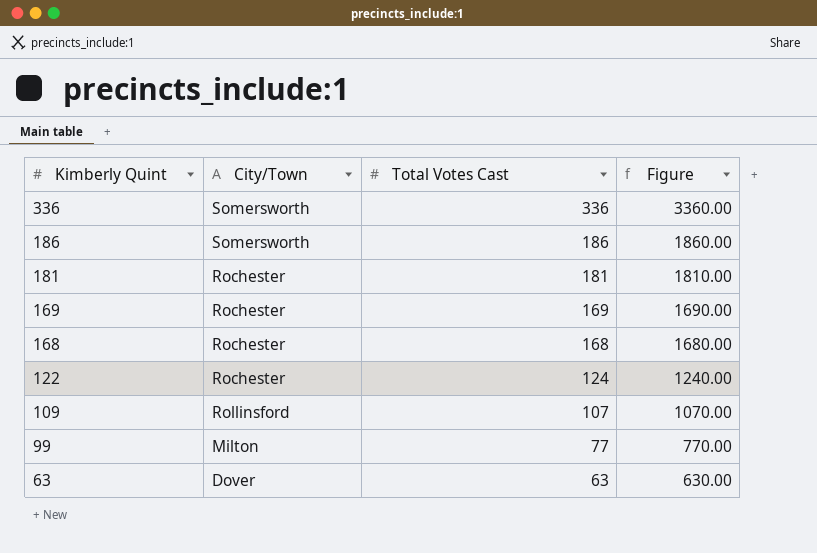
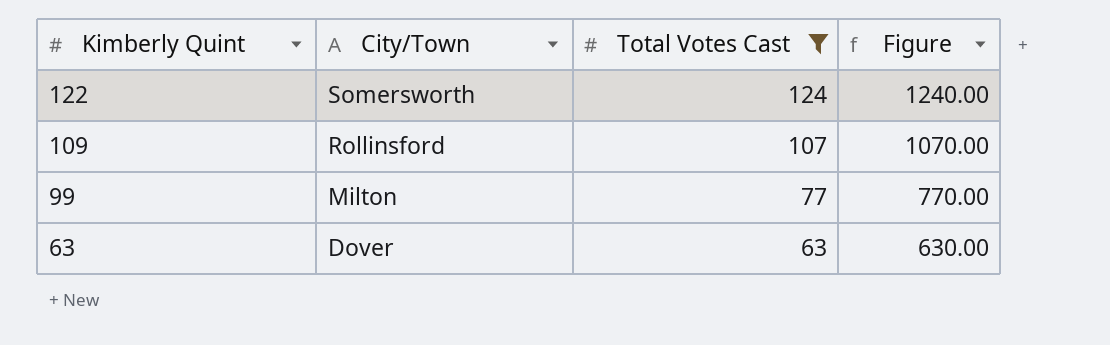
filter: none -> Total Votes Cast <= 124
122 | City/Town: Rochester -> Somersworth

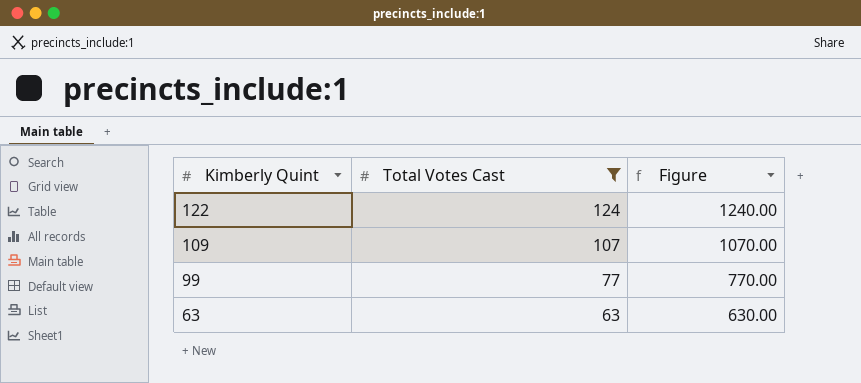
column City/Town | position: 2 -> none

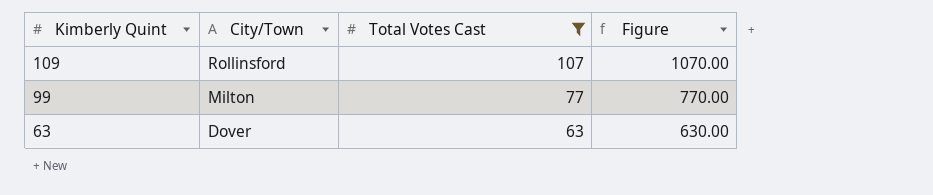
column City/Town | position: none -> 2
row 122: 124 | 1240.00 -> none

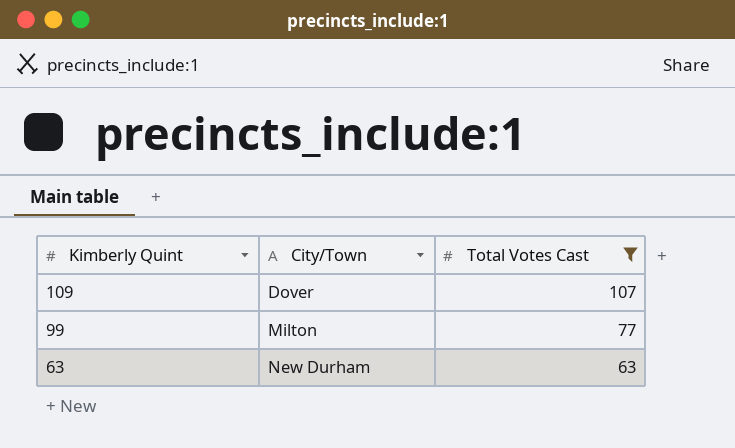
column Figure | formula: [Total Votes Cast] * 10 -> none
109 | City/Town: Rollinsford -> Dover
63 | City/Town: Dover -> New Durham

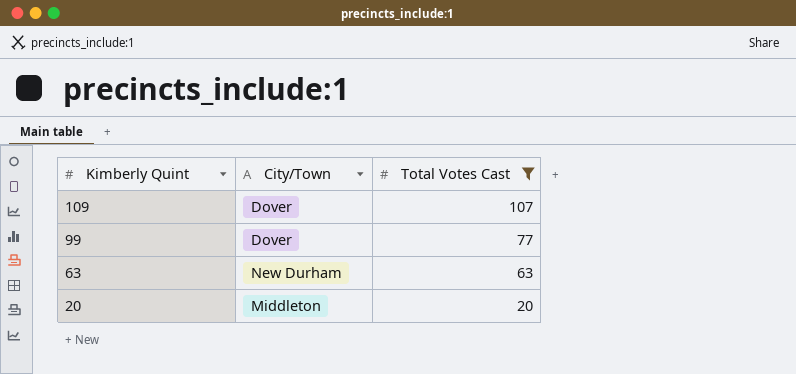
99 | City/Town: Milton -> Dover
row 20: none -> Middleton | 20

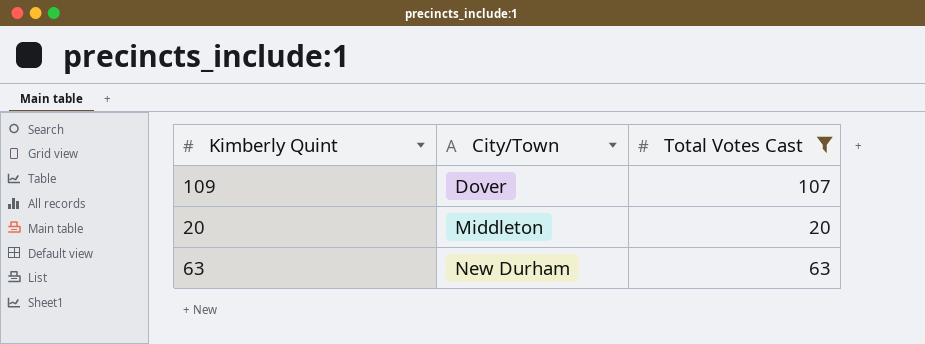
row order: Kimberly Quint descending -> City/Town ascending
row 99: Dover | 77 -> none

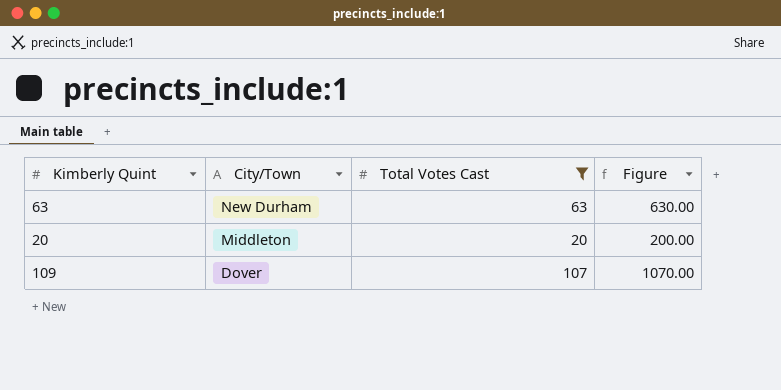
row order: City/Town ascending -> City/Town descending
column Figure | formula: none -> [Total Votes Cast] * 10

